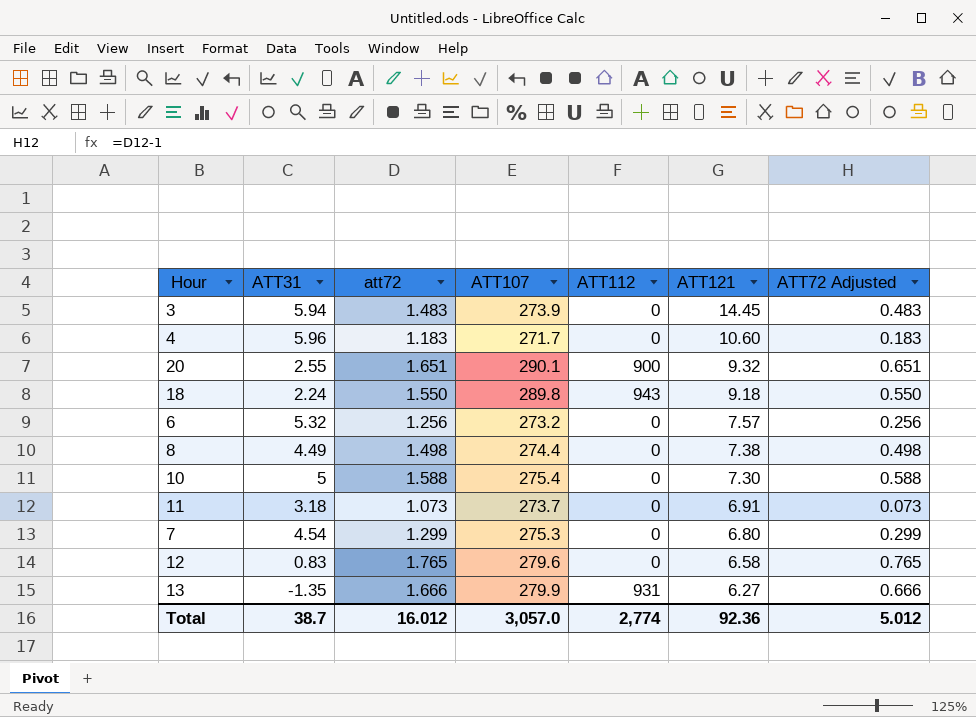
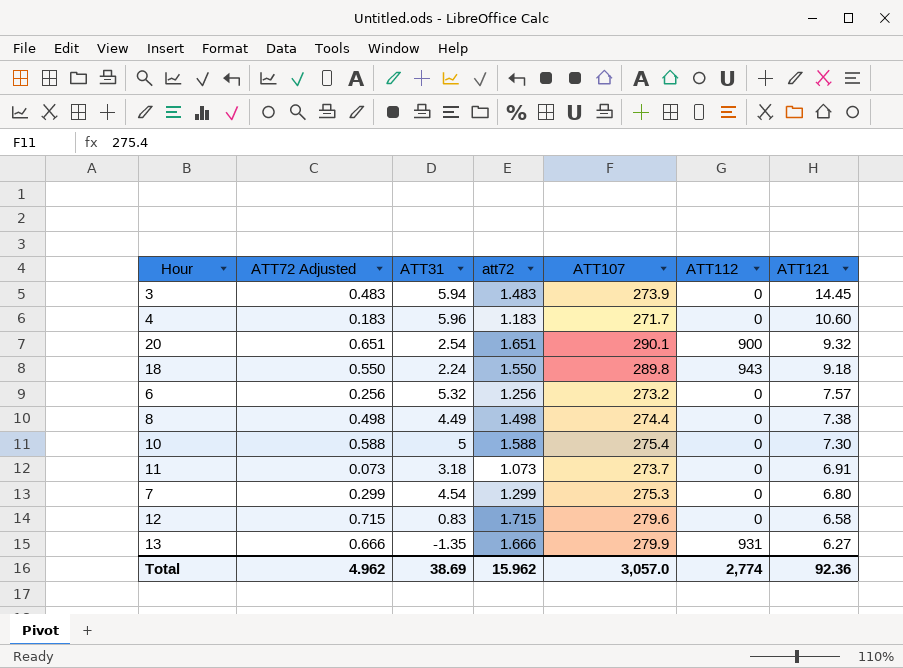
column ATT72 Adjusted | position: 7 -> 2
20 | ATT31: 2.55 -> 2.54
12 | ATT72 Adjusted: 0.765 -> 0.715
12 | att72: 1.765 -> 1.715
Total | ATT72 Adjusted: 5.012 -> 4.962
Total | ATT31: 38.7 -> 38.69
Total | att72: 16.012 -> 15.962

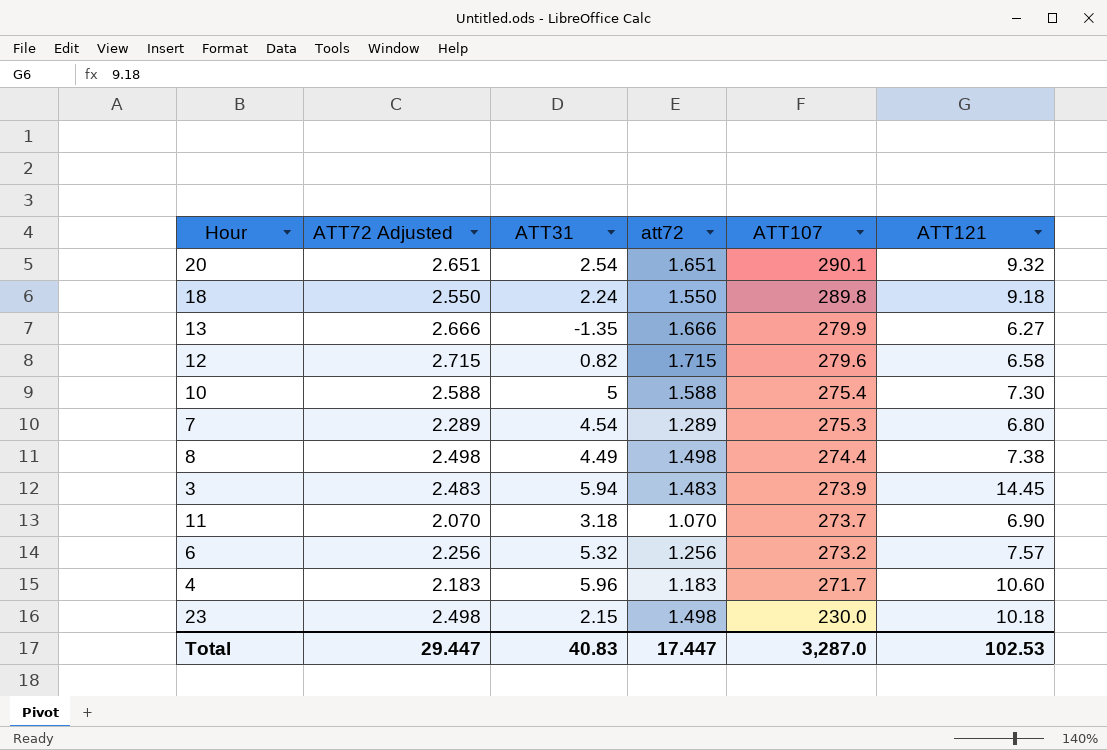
row order: ATT121 descending -> ATT107 descending
column ATT112 | position: 6 -> none
column ATT72 Adjusted | formula: [att72] - 1 -> [att72] + 1
12 | ATT31: 0.83 -> 0.82
7 | att72: 1.299 -> 1.289
11 | att72: 1.073 -> 1.070
11 | ATT121: 6.91 -> 6.90
row 23: none -> 2.498 | 2.15 | 1.498 | 230.0 | 10.18
Total | ATT72 Adjusted: 4.962 -> 29.447
Total | ATT31: 38.69 -> 40.83
Total | att72: 15.962 -> 17.447
Total | ATT107: 3,057.0 -> 3,287.0
Total | ATT121: 92.36 -> 102.53

